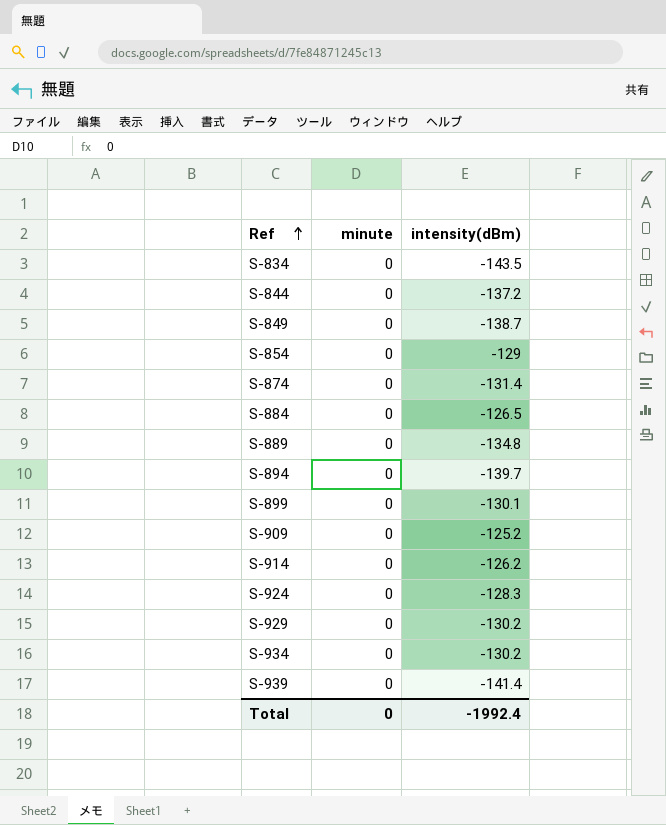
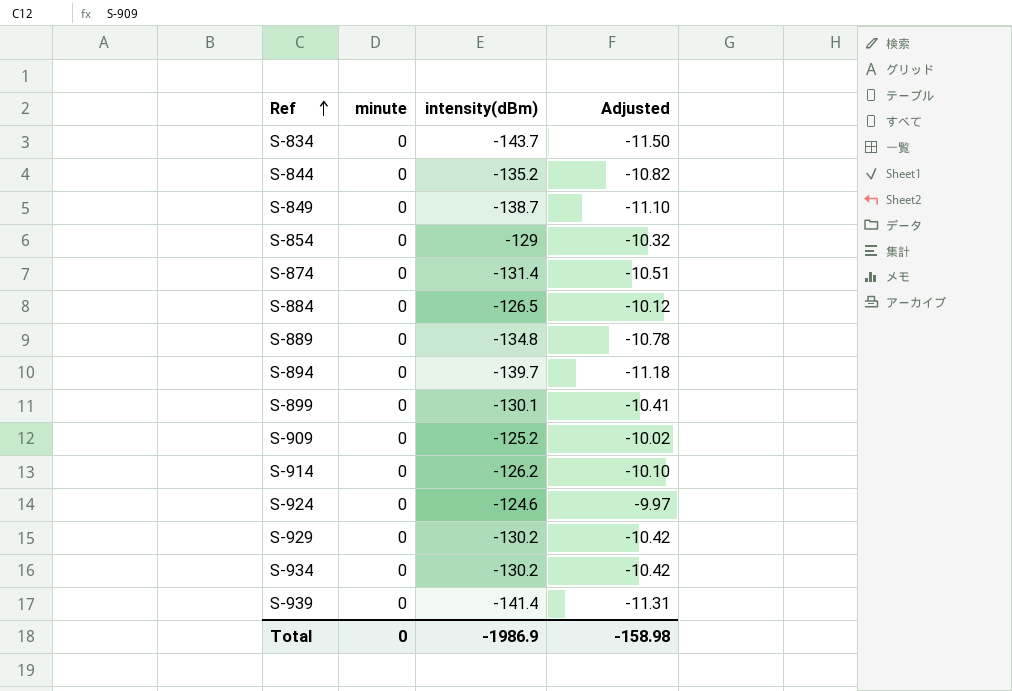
column Adjusted | formula: none -> [intensity(dBm)] * 0.08
S-834 | intensity(dBm): -143.5 -> -143.7
S-844 | intensity(dBm): -137.2 -> -135.2
S-924 | intensity(dBm): -128.3 -> -124.6
Total | intensity(dBm): -1992.4 -> -1986.9

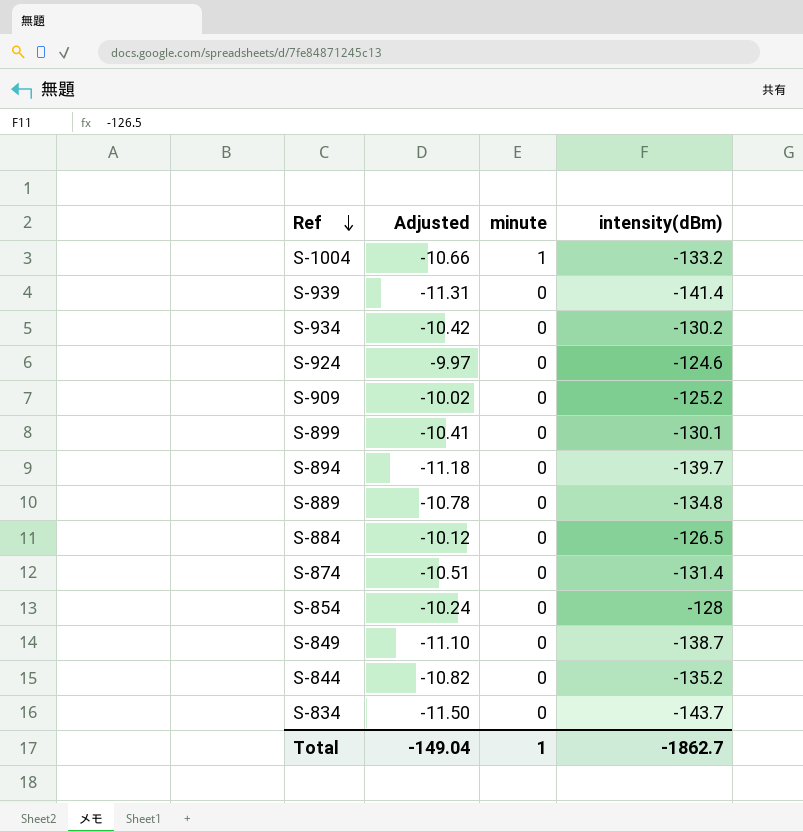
row order: Ref ascending -> Ref descending
column Adjusted | position: 4 -> 2
row S-914: 0 | -126.2 | -10.10 -> none
row S-929: 0 | -130.2 | -10.42 -> none
row S-1004: none -> -10.66 | 1 | -133.2
S-854 | Adjusted: -10.32 -> -10.24
S-854 | intensity(dBm): -129 -> -128
Total | Adjusted: -158.98 -> -149.04
Total | minute: 0 -> 1
Total | intensity(dBm): -1986.9 -> -1862.7

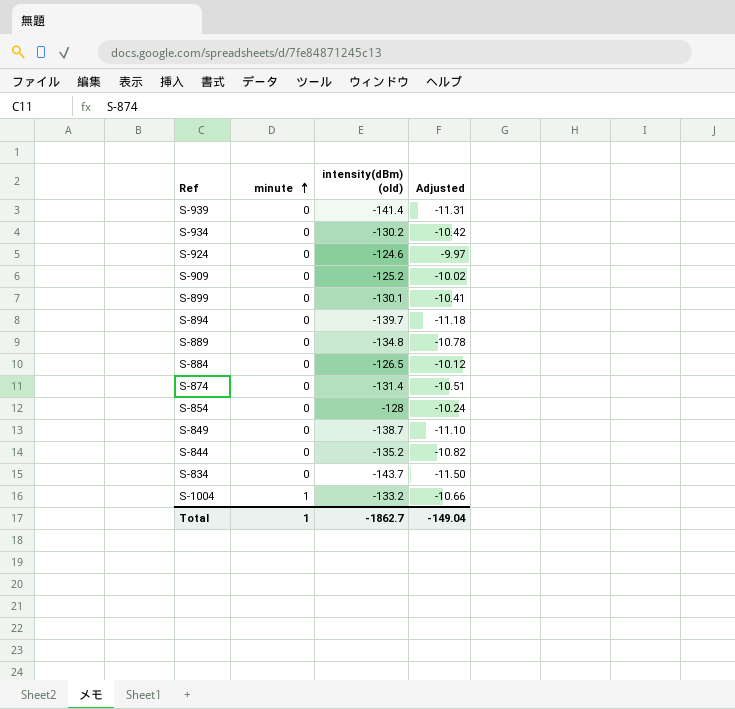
row order: Ref descending -> minute ascending
column name: intensity(dBm) -> intensity(dBm) (old)
column Adjusted | position: 2 -> 4

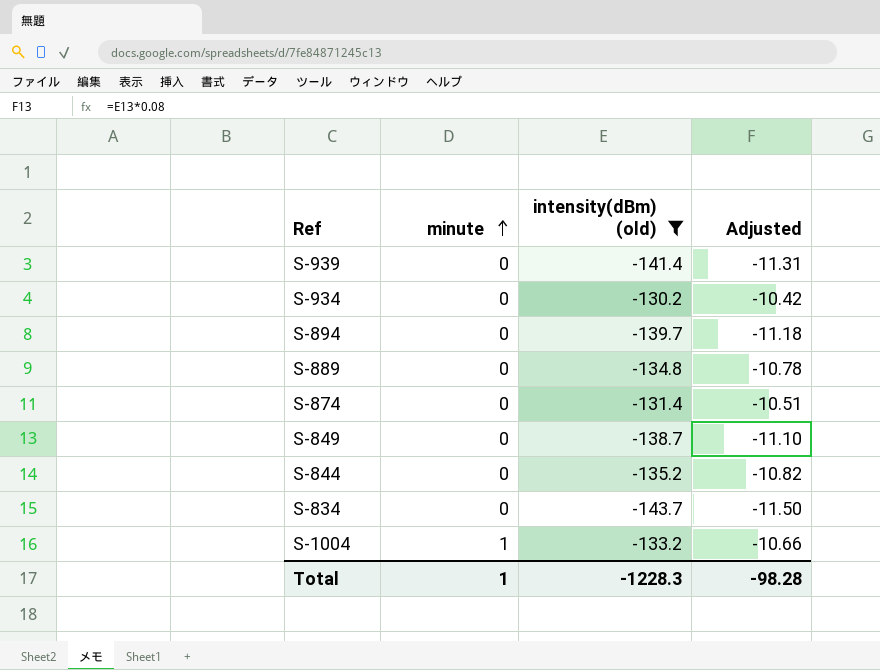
filter: none -> intensity(dBm) (old) <= -130.2
Total | intensity(dBm) (old): -1862.7 -> -1228.3
Total | Adjusted: -149.04 -> -98.28

